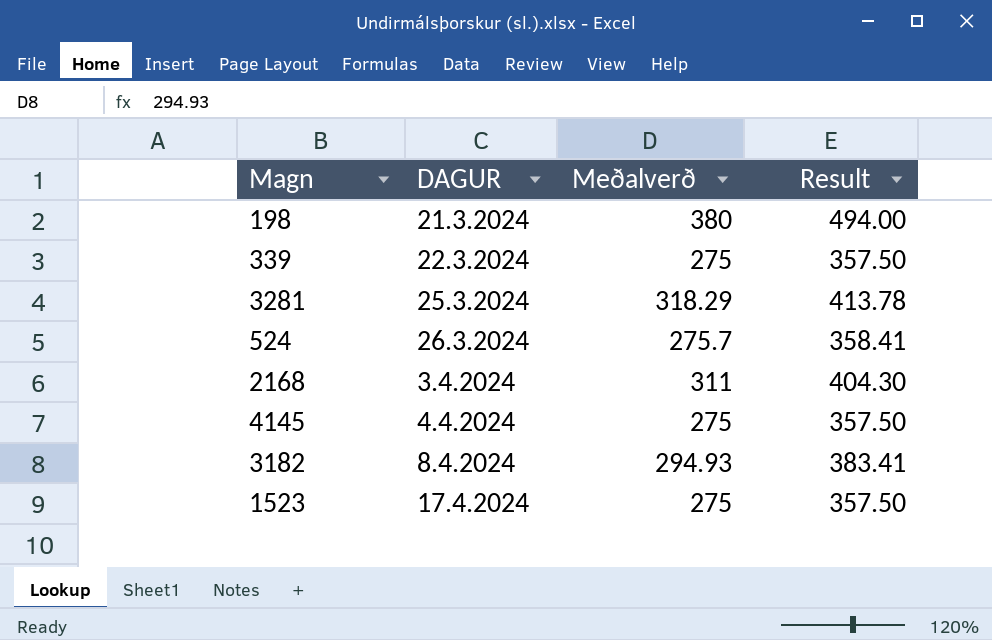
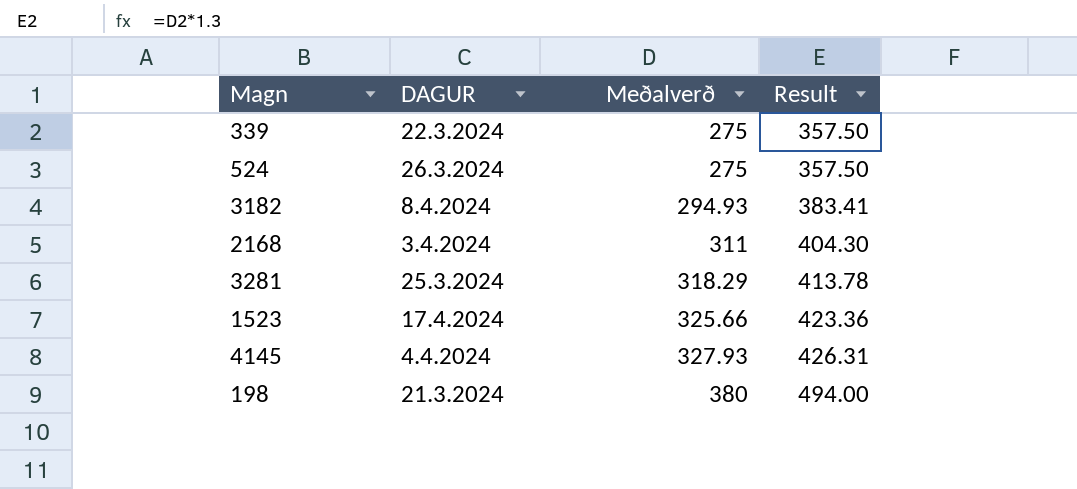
row order: DAGUR ascending -> Meðalverð ascending
524 | Meðalverð: 275.7 -> 275
524 | Result: 358.41 -> 357.50
1523 | Meðalverð: 275 -> 325.66
1523 | Result: 357.50 -> 423.36
4145 | Meðalverð: 275 -> 327.93
4145 | Result: 357.50 -> 426.31

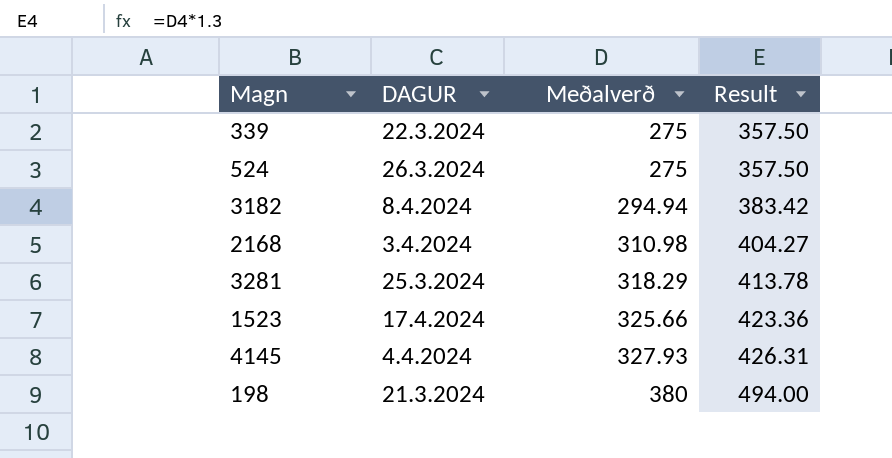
3182 | Meðalverð: 294.93 -> 294.94
3182 | Result: 383.41 -> 383.42
2168 | Meðalverð: 311 -> 310.98
2168 | Result: 404.30 -> 404.27

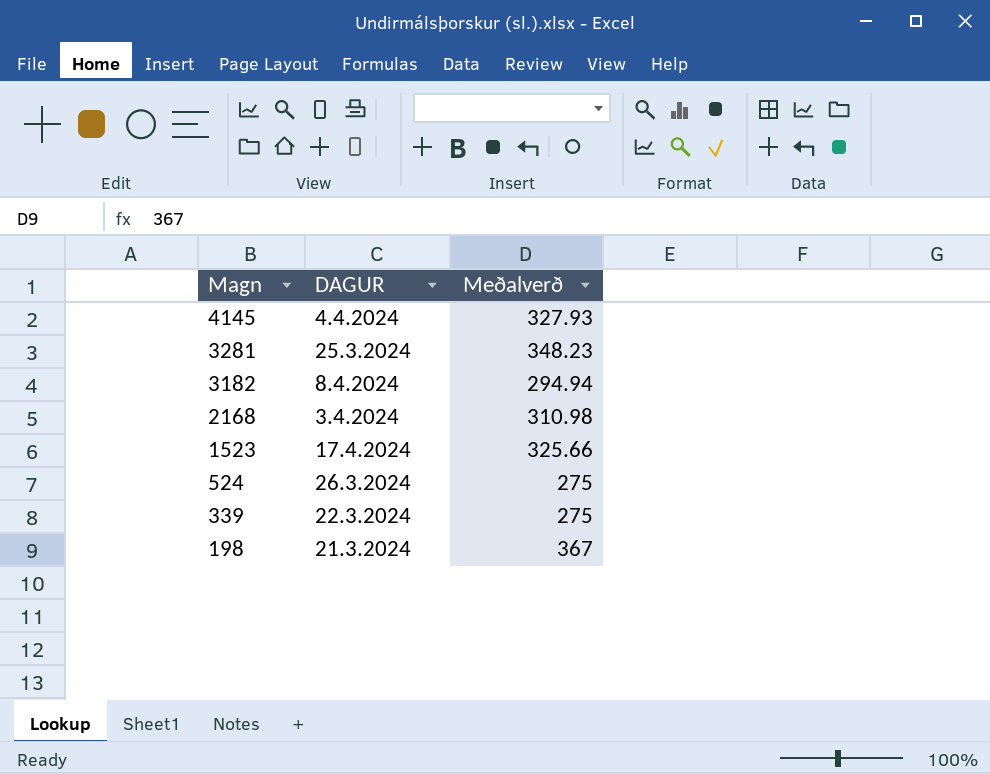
row order: Meðalverð ascending -> Magn descending
column Result | formula: [Meðalverð] * 1.3 -> none
3281 | Meðalverð: 318.29 -> 348.23
198 | Meðalverð: 380 -> 367

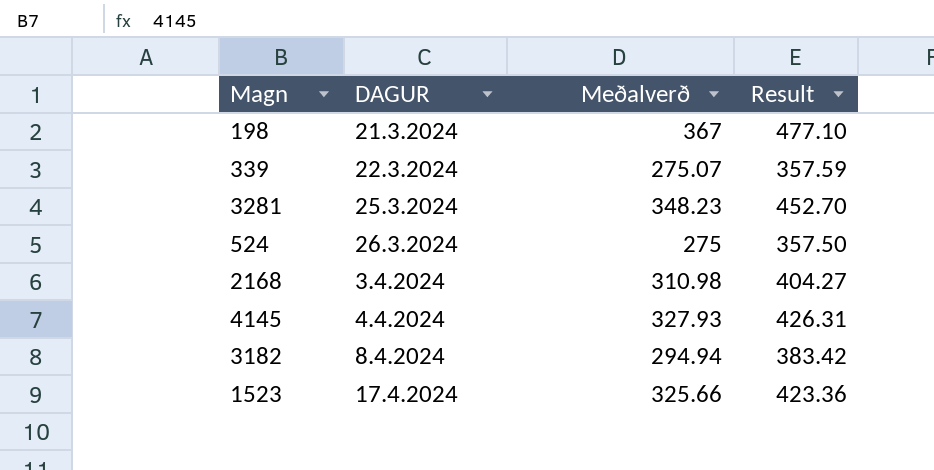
row order: Magn descending -> DAGUR ascending
column Result | formula: none -> [Meðalverð] * 1.3
339 | Meðalverð: 275 -> 275.07

